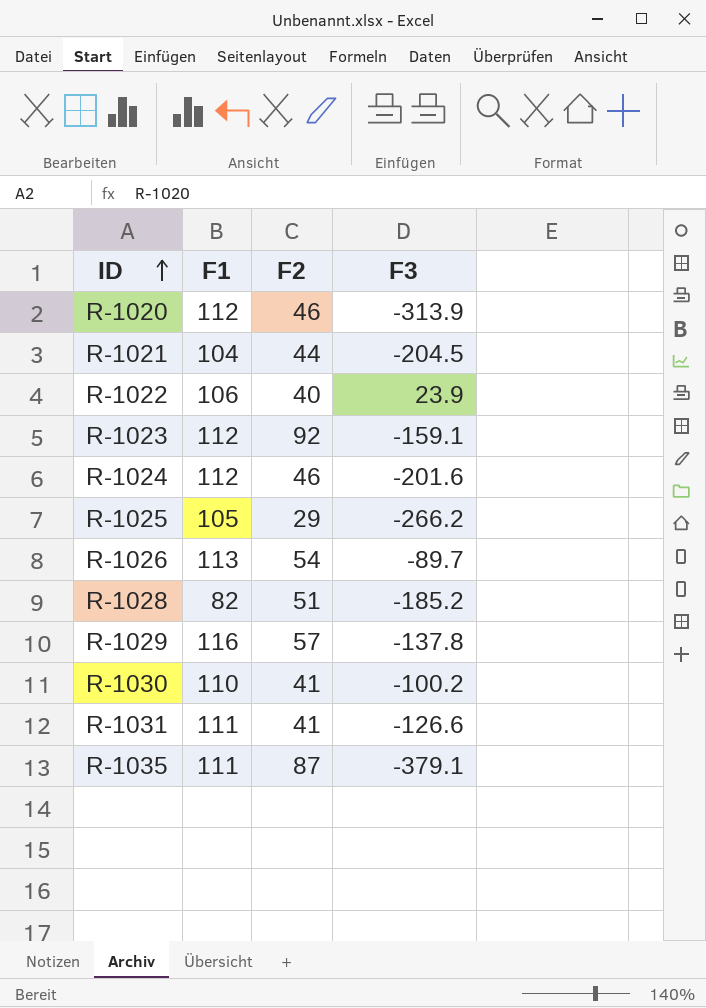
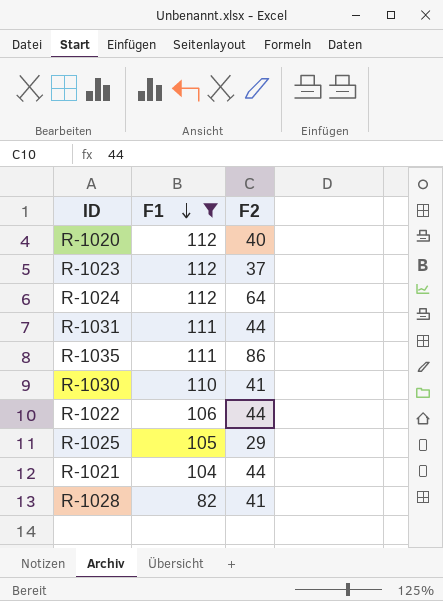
filter: none -> F1 <= 112
row order: ID ascending -> F1 descending
column F3 | position: 4 -> none
R-1020 | F2: 46 -> 40
R-1023 | F2: 92 -> 37
R-1024 | F2: 46 -> 64
R-1031 | F2: 41 -> 44
R-1035 | F2: 87 -> 86
R-1022 | F2: 40 -> 44
R-1028 | F2: 51 -> 41

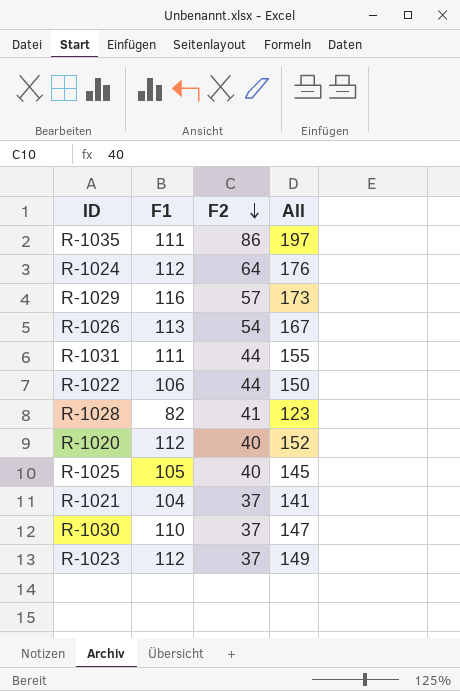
filter: F1 <= 112 -> none
row order: F1 descending -> F2 descending
column All | formula: none -> [F1] + [F2]
R-1025 | F2: 29 -> 40
R-1021 | F2: 44 -> 37
R-1030 | F2: 41 -> 37

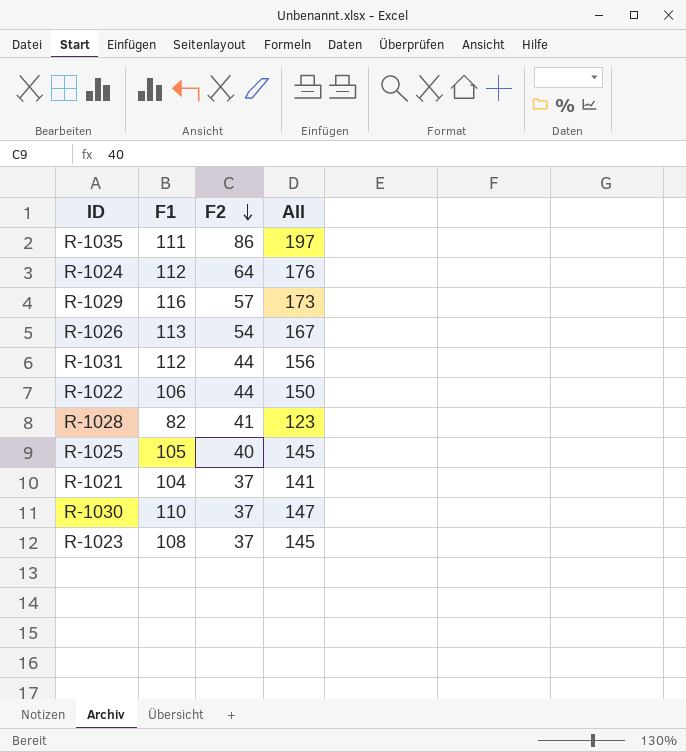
row R-1020: 112 | 40 | 152 -> none
R-1031 | F1: 111 -> 112
R-1031 | All: 155 -> 156
R-1023 | F1: 112 -> 108
R-1023 | All: 149 -> 145

